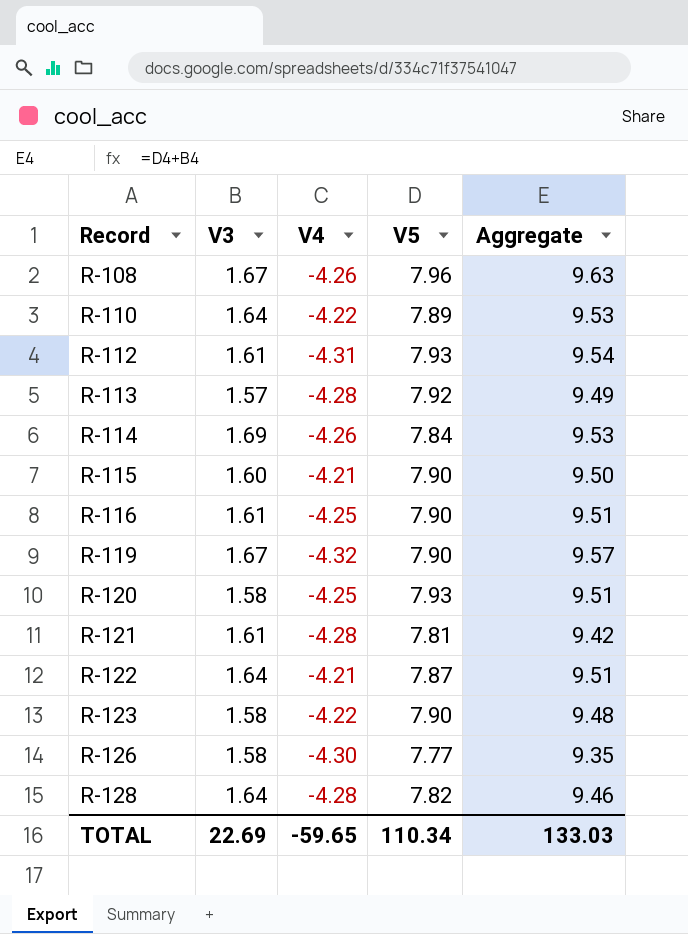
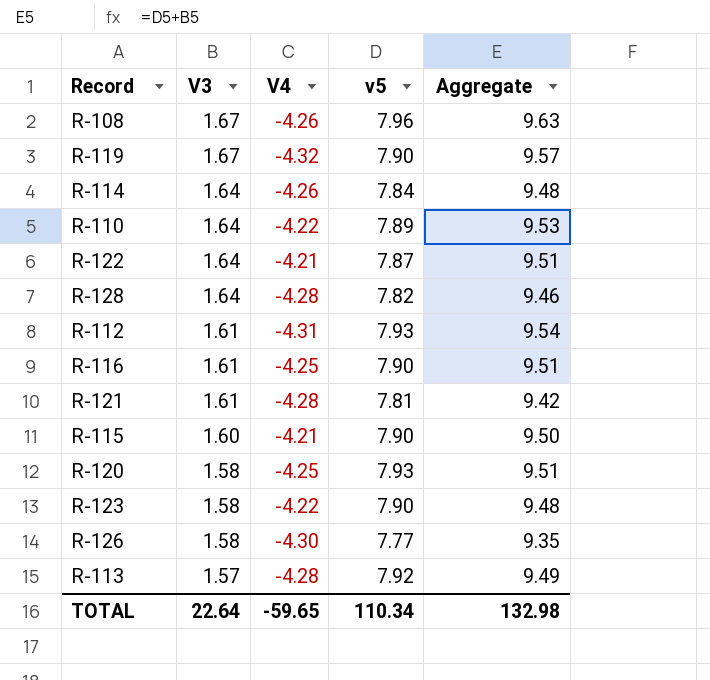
row order: Record ascending -> V3 descending
column name: V5 -> v5
R-114 | V3: 1.69 -> 1.64
R-114 | Aggregate: 9.53 -> 9.48
TOTAL | V3: 22.69 -> 22.64
TOTAL | Aggregate: 133.03 -> 132.98

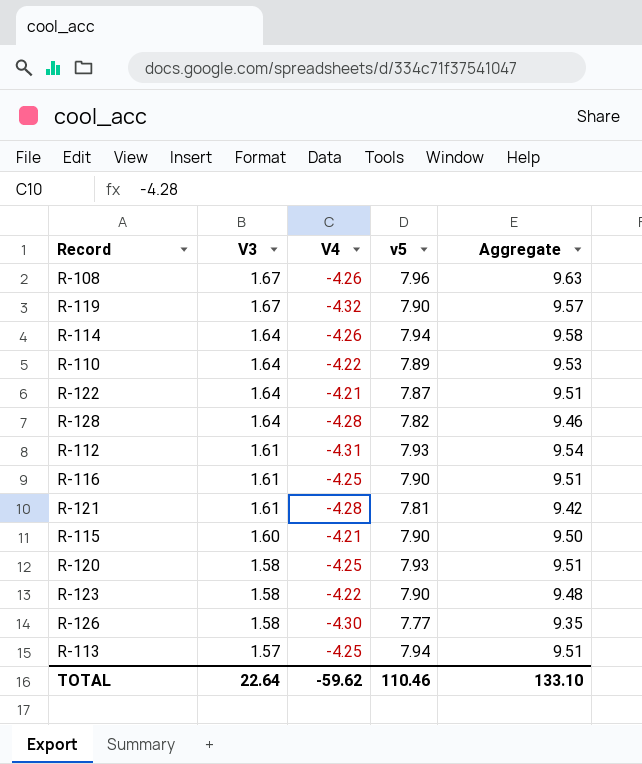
R-114 | v5: 7.84 -> 7.94
R-114 | Aggregate: 9.48 -> 9.58
R-113 | V4: -4.28 -> -4.25
R-113 | v5: 7.92 -> 7.94
R-113 | Aggregate: 9.49 -> 9.51
TOTAL | V4: -59.65 -> -59.62
TOTAL | v5: 110.34 -> 110.46
TOTAL | Aggregate: 132.98 -> 133.10

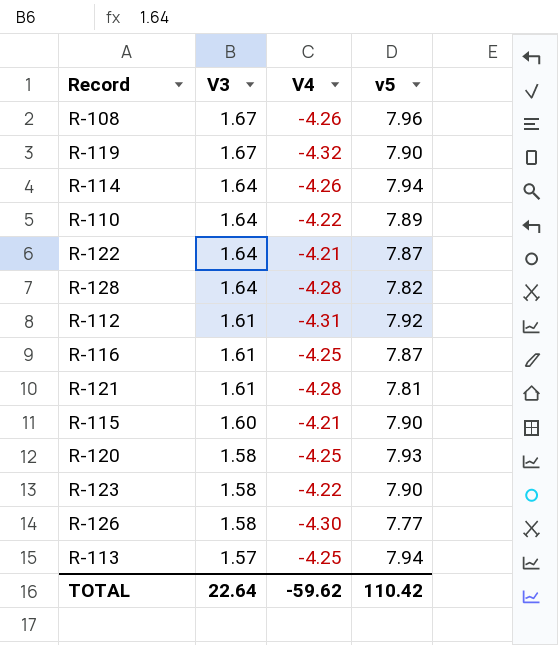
column Aggregate | formula: [V3] + [v5] -> none
R-112 | v5: 7.93 -> 7.92
R-116 | v5: 7.90 -> 7.87
TOTAL | v5: 110.46 -> 110.42

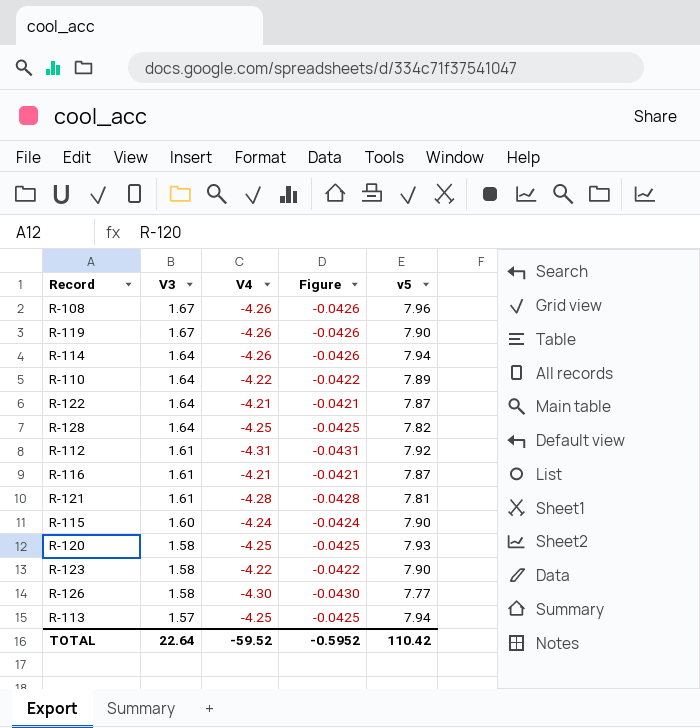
column Figure | formula: none -> [V4] * 0.01
R-119 | V4: -4.32 -> -4.26
R-128 | V4: -4.28 -> -4.25
R-116 | V4: -4.25 -> -4.21
R-115 | V4: -4.21 -> -4.24
TOTAL | V4: -59.62 -> -59.52

